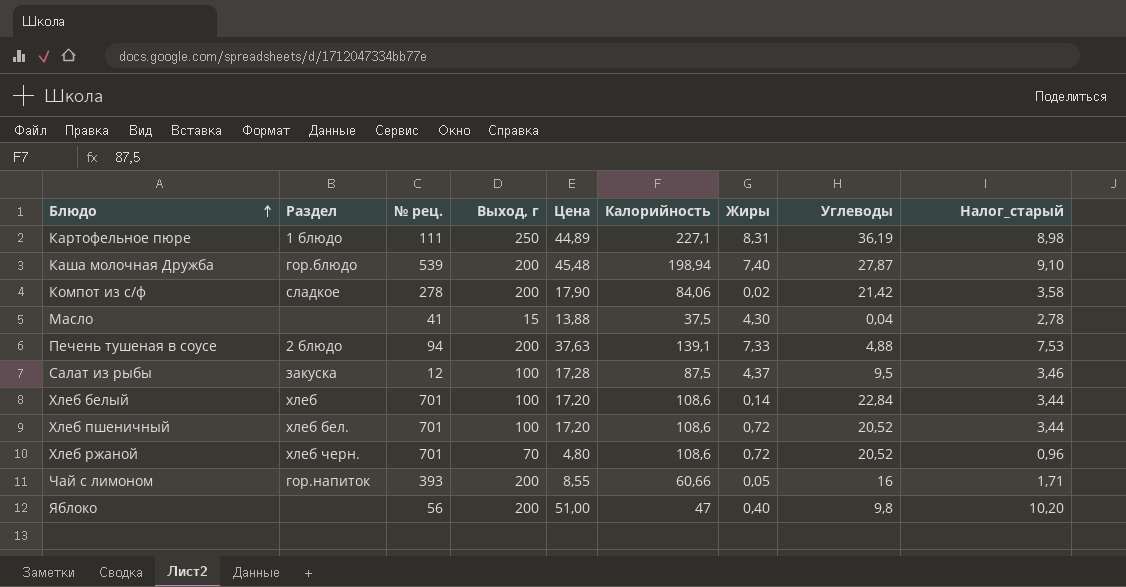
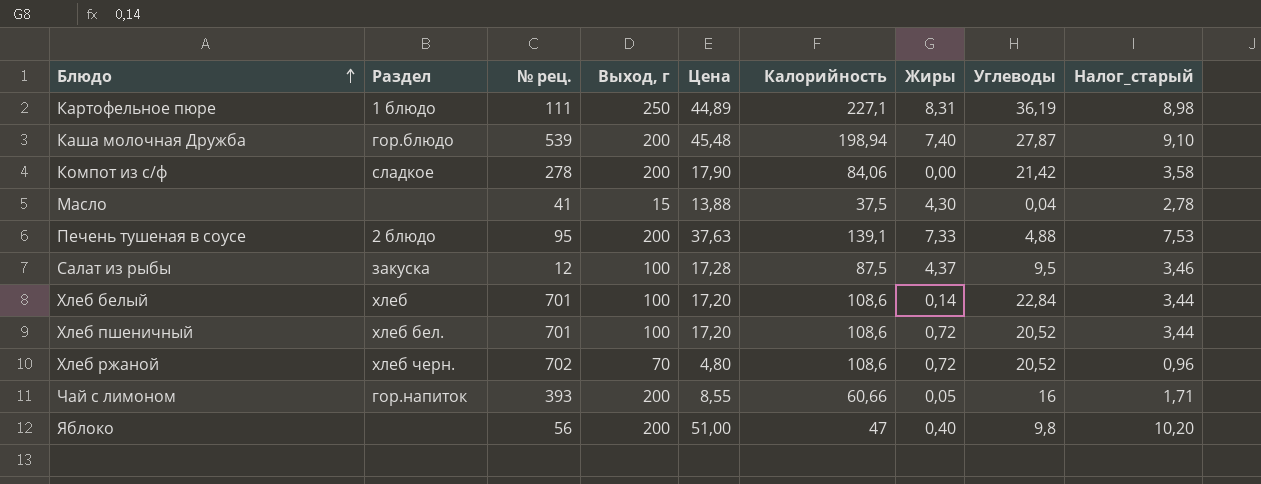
Компот из с/ф | Жиры: 0,02 -> 0,00
Печень тушеная в соусе | № рец.: 94 -> 95
Хлеб ржаной | № рец.: 701 -> 702

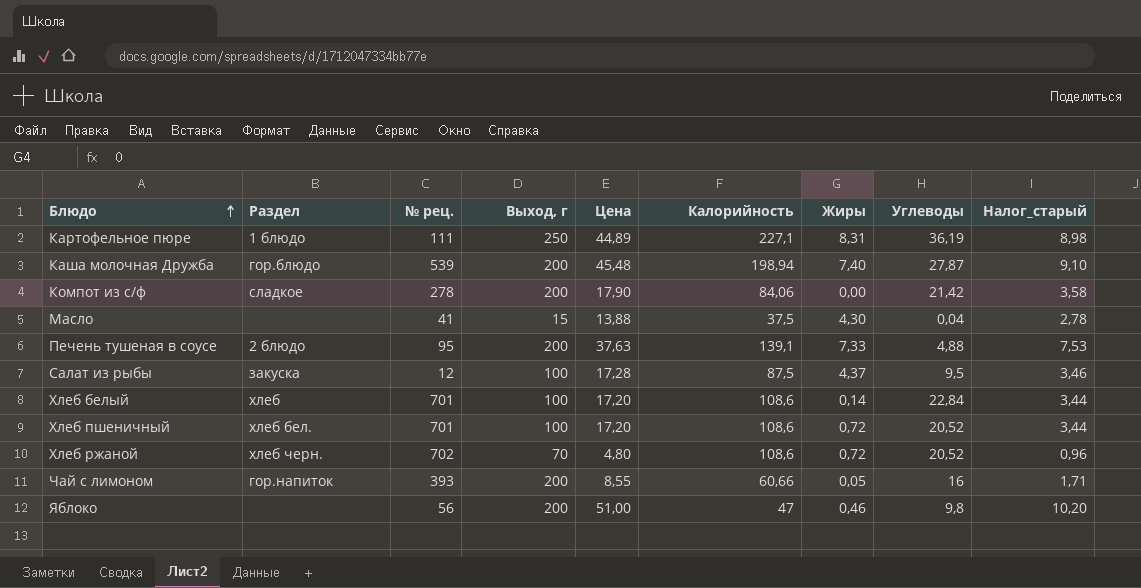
Яблоко | Жиры: 0,40 -> 0,46

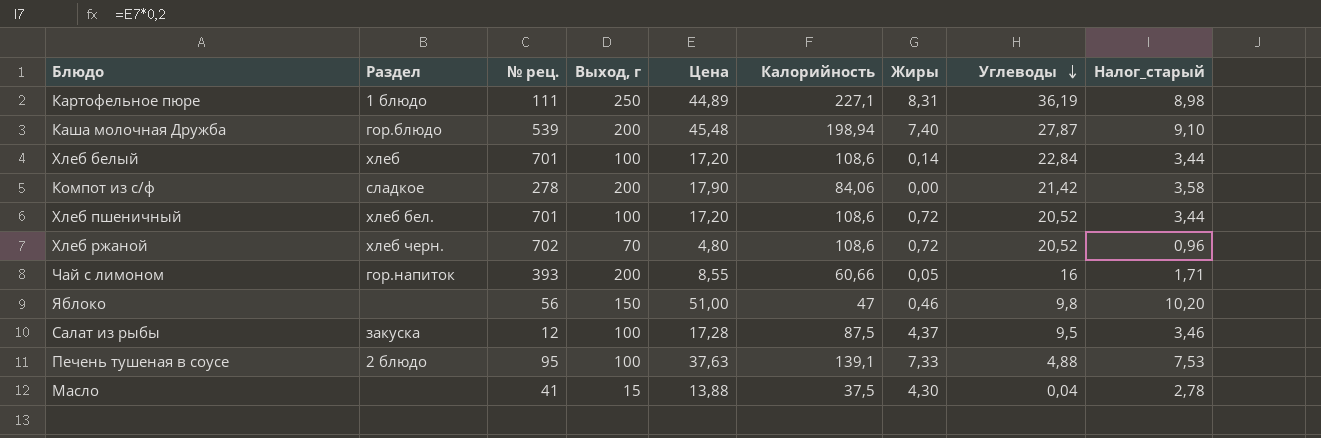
row order: Блюдо ascending -> Углеводы descending
Яблоко | Выход, г: 200 -> 150
Печень тушеная в соусе | Выход, г: 200 -> 100

